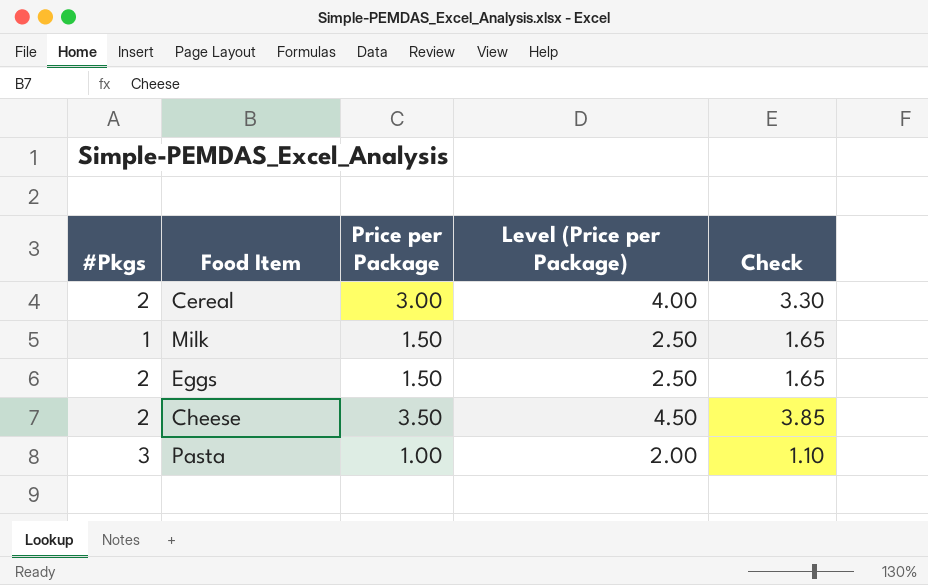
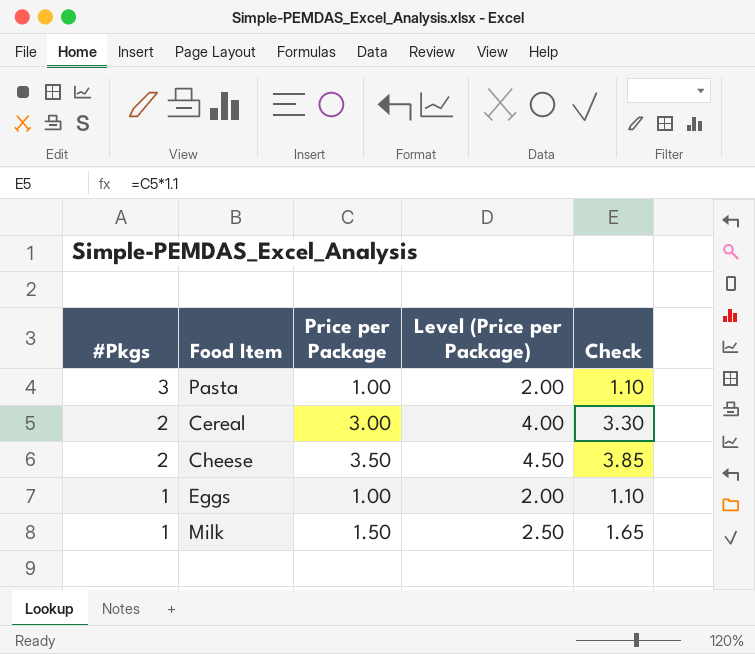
row order: none -> #Pkgs descending
Eggs | #Pkgs: 2 -> 1
Eggs | Price per Package: 1.50 -> 1.00
Eggs | Level (Price per Package): 2.50 -> 2.00
Eggs | Check: 1.65 -> 1.10

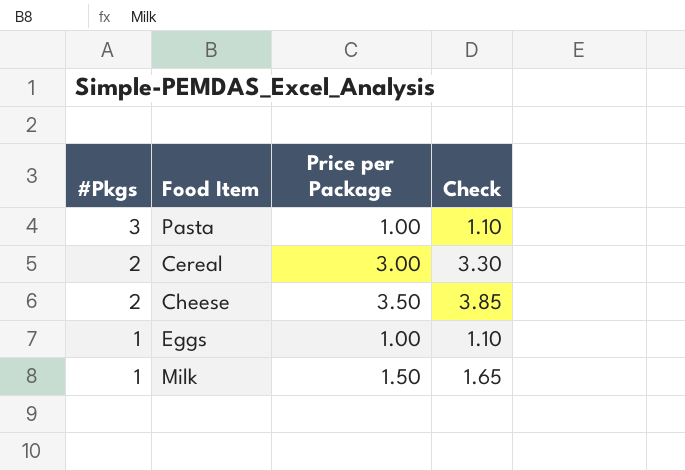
column Level (Price per Package) | formula: [Price per Package] + 1 -> none

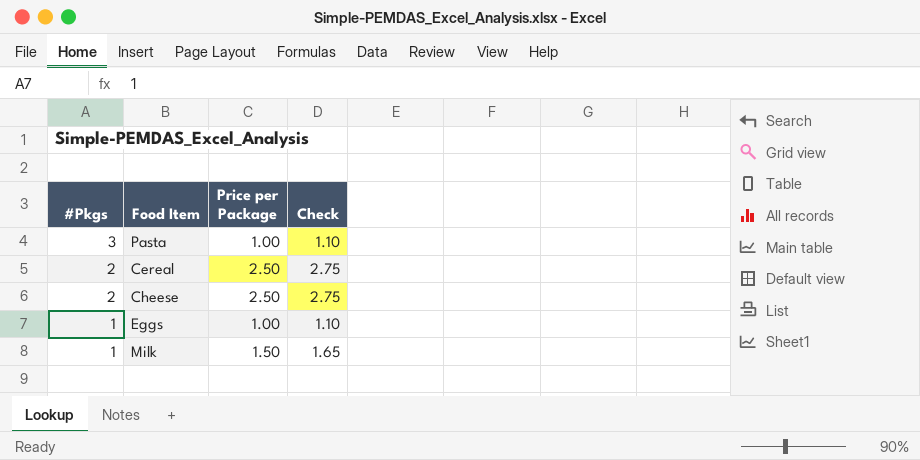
Cereal | Price per Package: 3.00 -> 2.50
Cereal | Check: 3.30 -> 2.75
Cheese | Price per Package: 3.50 -> 2.50
Cheese | Check: 3.85 -> 2.75

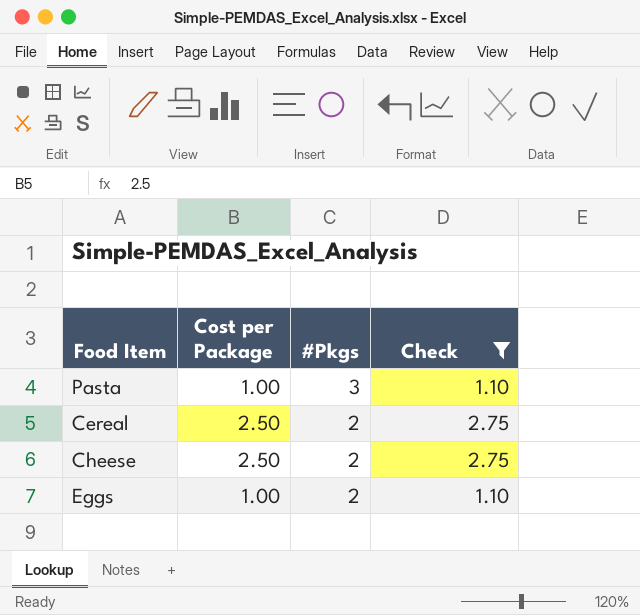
filter: none -> Check != 1.65
column name: Price per Package -> Cost per Package
column #Pkgs | position: 1 -> 3
Eggs | #Pkgs: 1 -> 2

